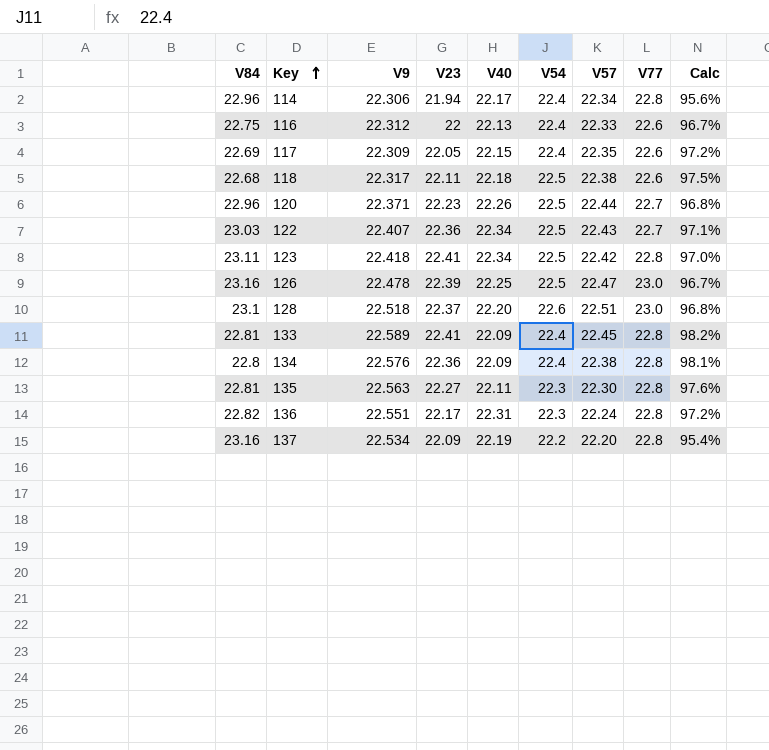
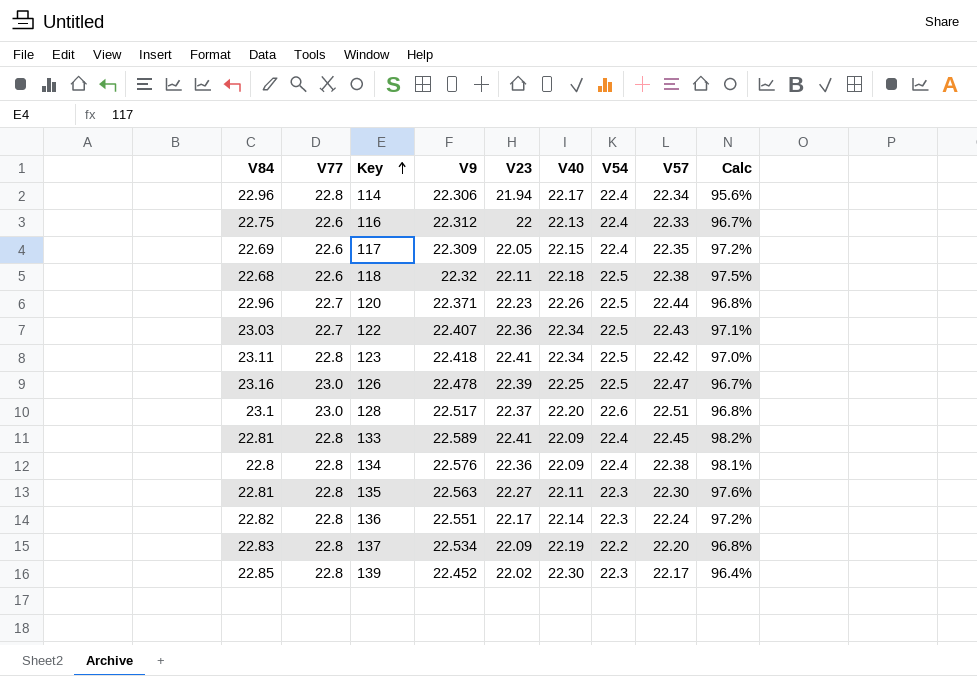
column V77 | position: 8 -> 2
118 | V9: 22.317 -> 22.32
128 | V9: 22.518 -> 22.517
136 | V40: 22.31 -> 22.14
137 | V84: 23.16 -> 22.83
137 | Calc: 95.4% -> 96.8%
row 139: none -> 22.85 | 22.8 | 22.452 | 22.02 | 22.30 | 22.3 | 22.17 | 96.4%

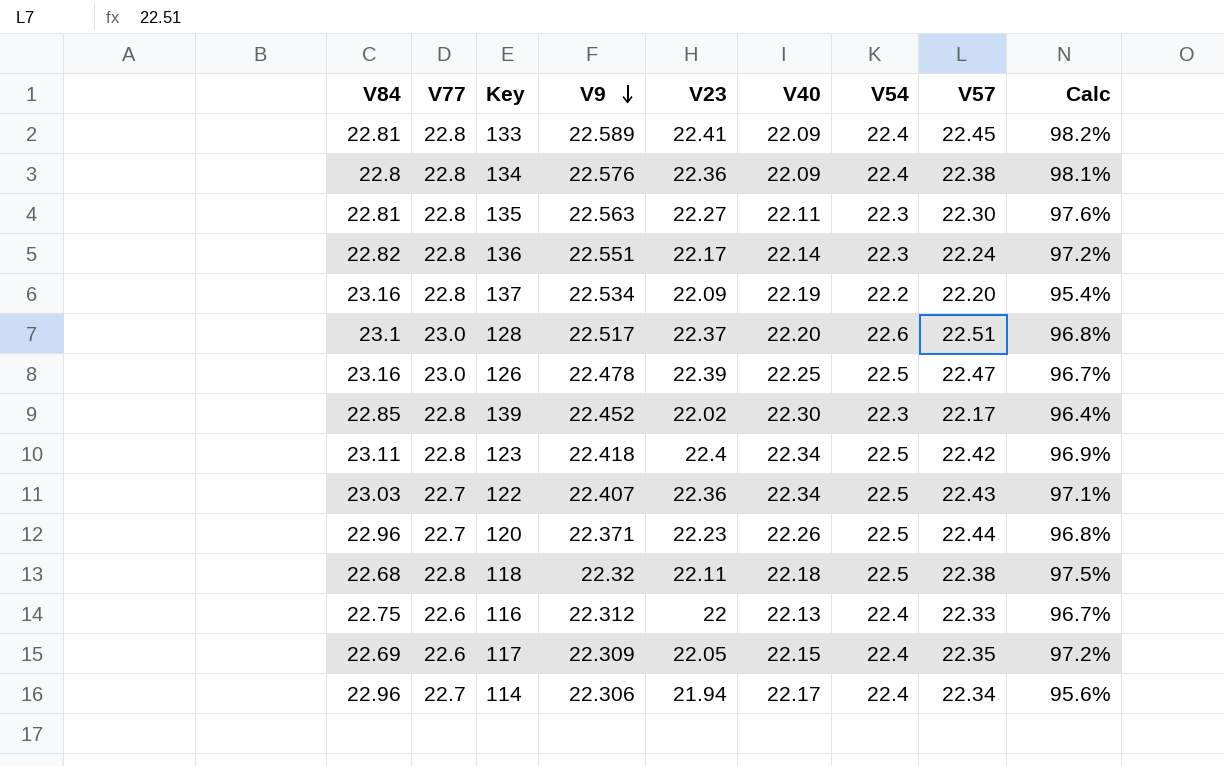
row order: Key ascending -> V9 descending
137 | V84: 22.83 -> 23.16
137 | Calc: 96.8% -> 95.4%
123 | V23: 22.41 -> 22.4
123 | Calc: 97.0% -> 96.9%
118 | V77: 22.6 -> 22.8
114 | V77: 22.8 -> 22.7

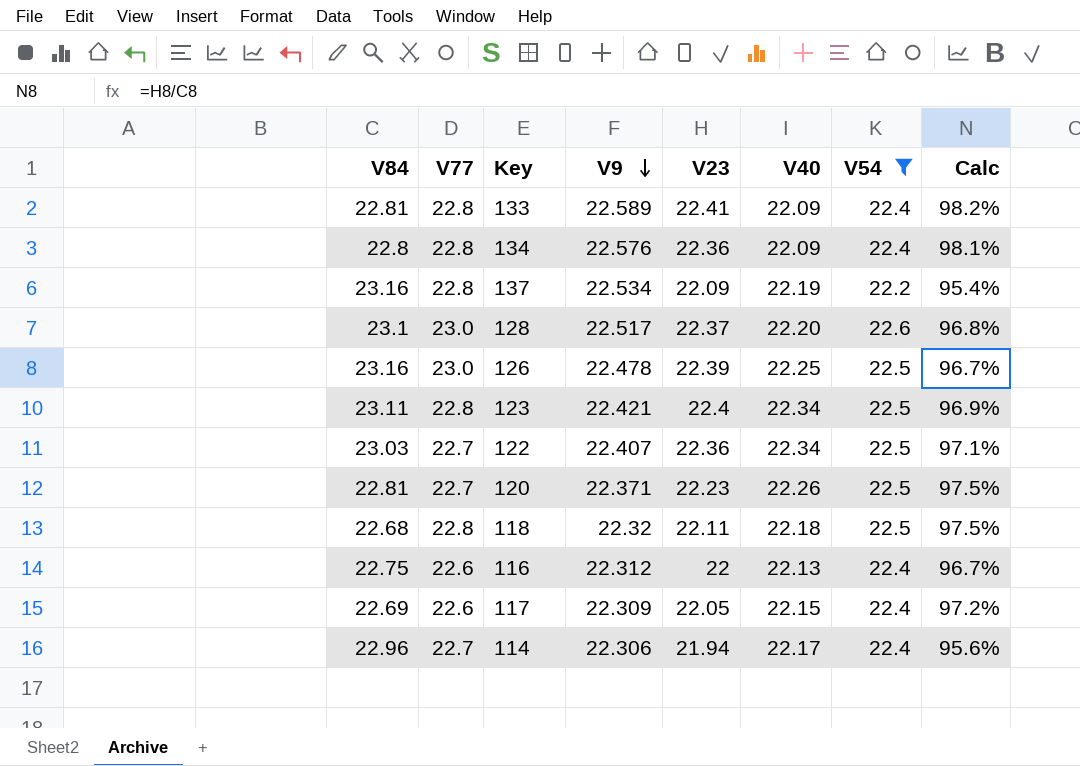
filter: none -> V54 != 22.3
column V57 | position: 8 -> none
123 | V9: 22.418 -> 22.421
120 | V84: 22.96 -> 22.81
120 | Calc: 96.8% -> 97.5%

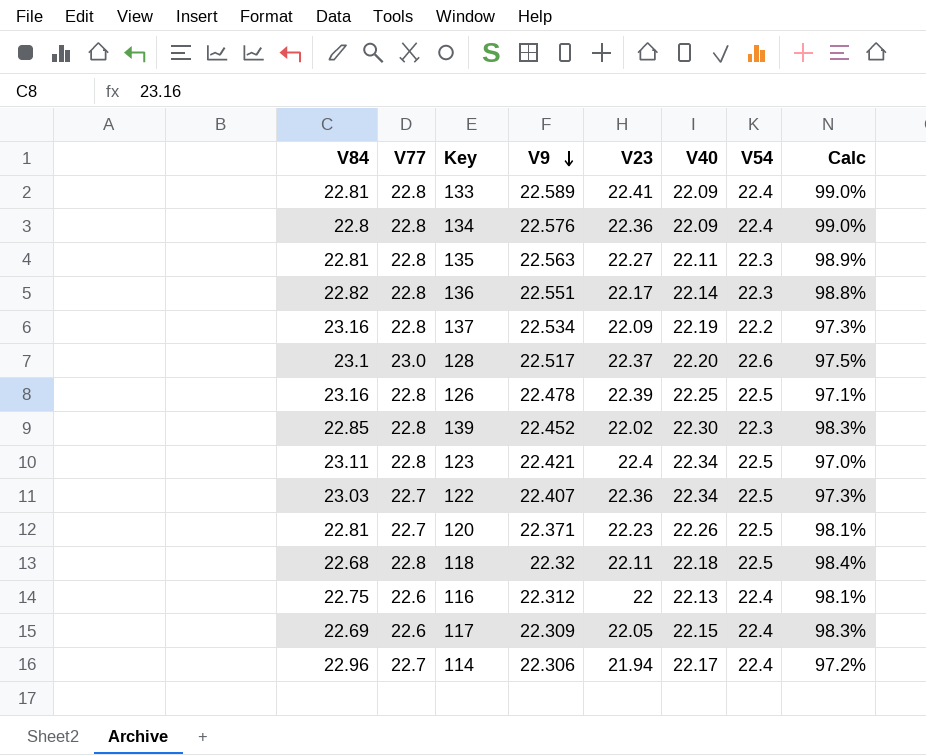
filter: V54 != 22.3 -> none
column Calc | formula: [V23] / [V84] -> [V9] / [V84]
126 | V77: 23.0 -> 22.8

